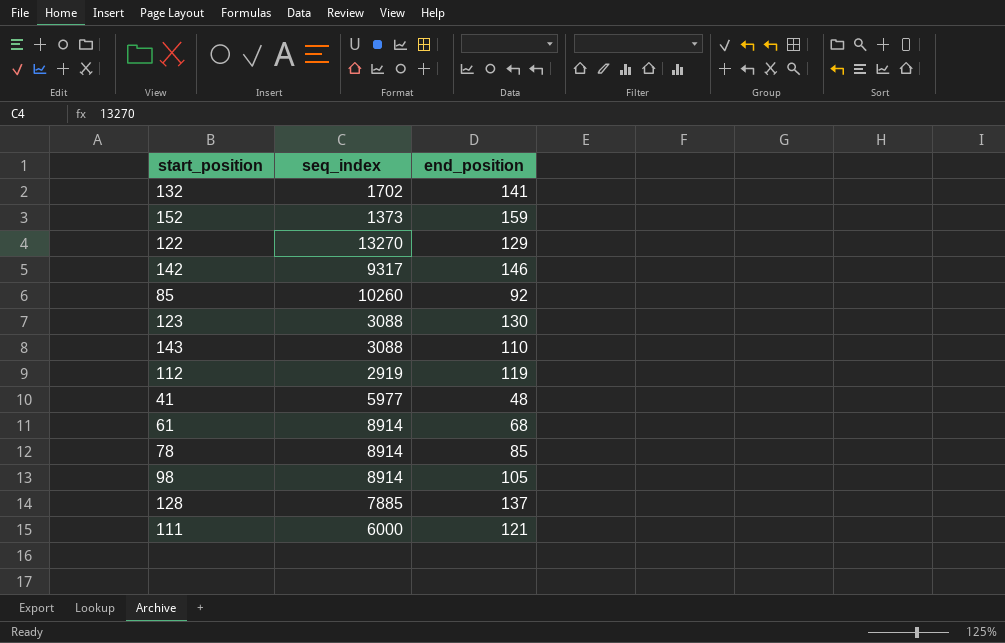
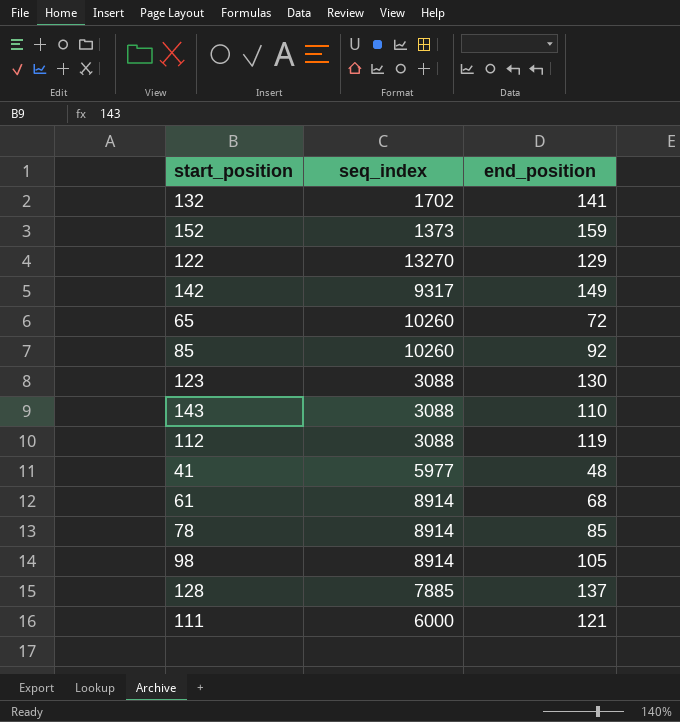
142 | end_position: 146 -> 149
row 65: none -> 10260 | 72
112 | seq_index: 2919 -> 3088

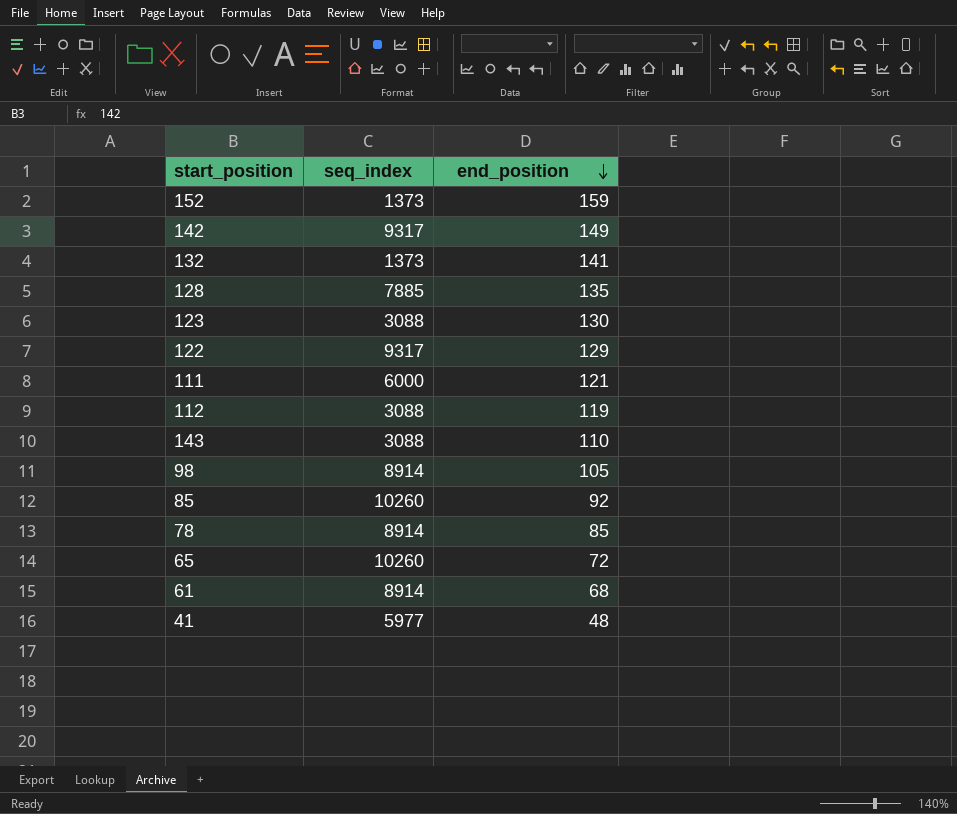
row order: none -> end_position descending
132 | seq_index: 1702 -> 1373
128 | end_position: 137 -> 135
122 | seq_index: 13270 -> 9317

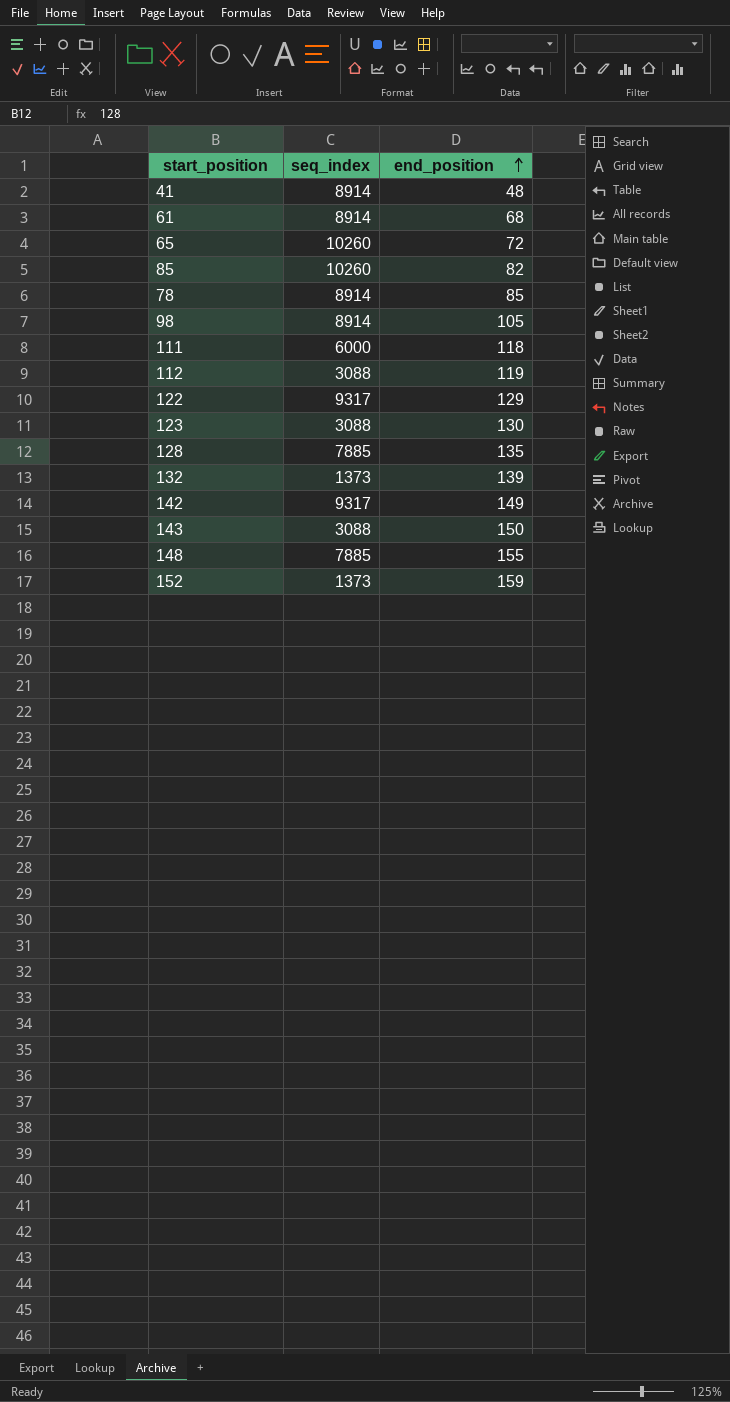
row order: end_position descending -> end_position ascending
41 | seq_index: 5977 -> 8914
85 | end_position: 92 -> 82
111 | end_position: 121 -> 118
132 | end_position: 141 -> 139
143 | end_position: 110 -> 150
row 148: none -> 7885 | 155

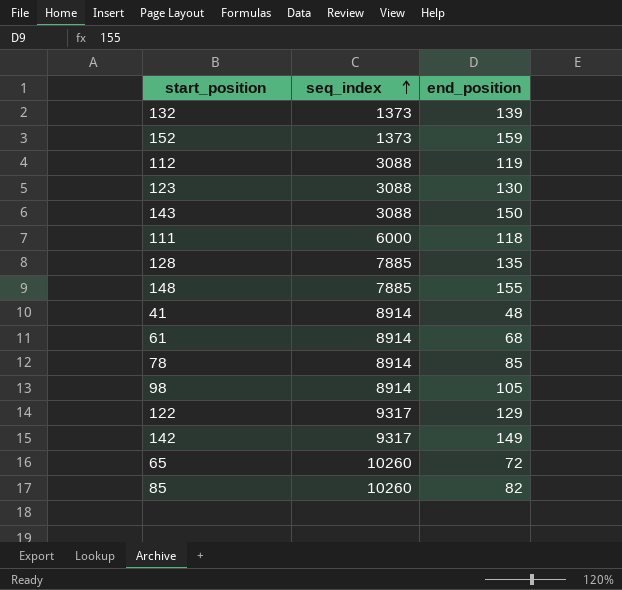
row order: end_position ascending -> seq_index ascending

